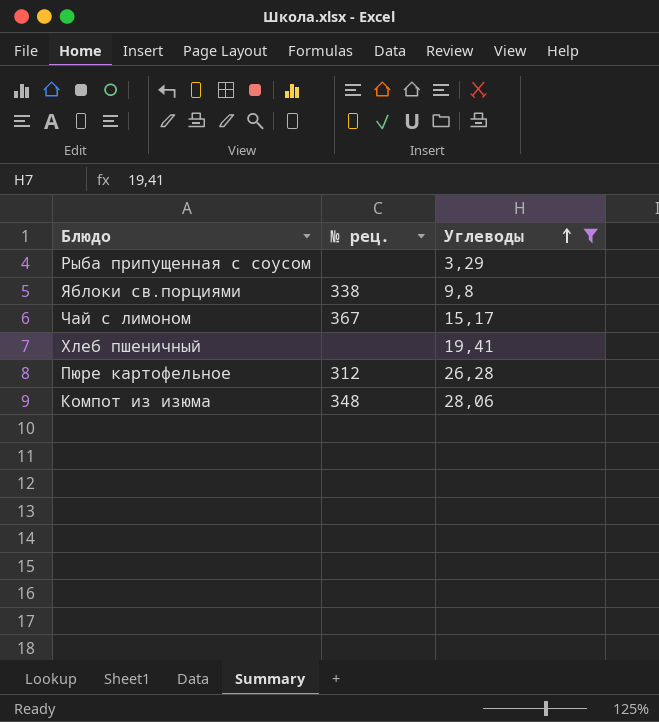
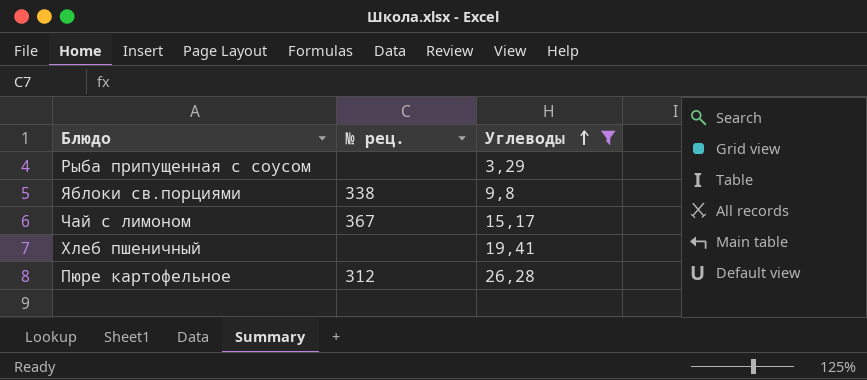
row Компот из изюма: 348 | 28,06 -> none

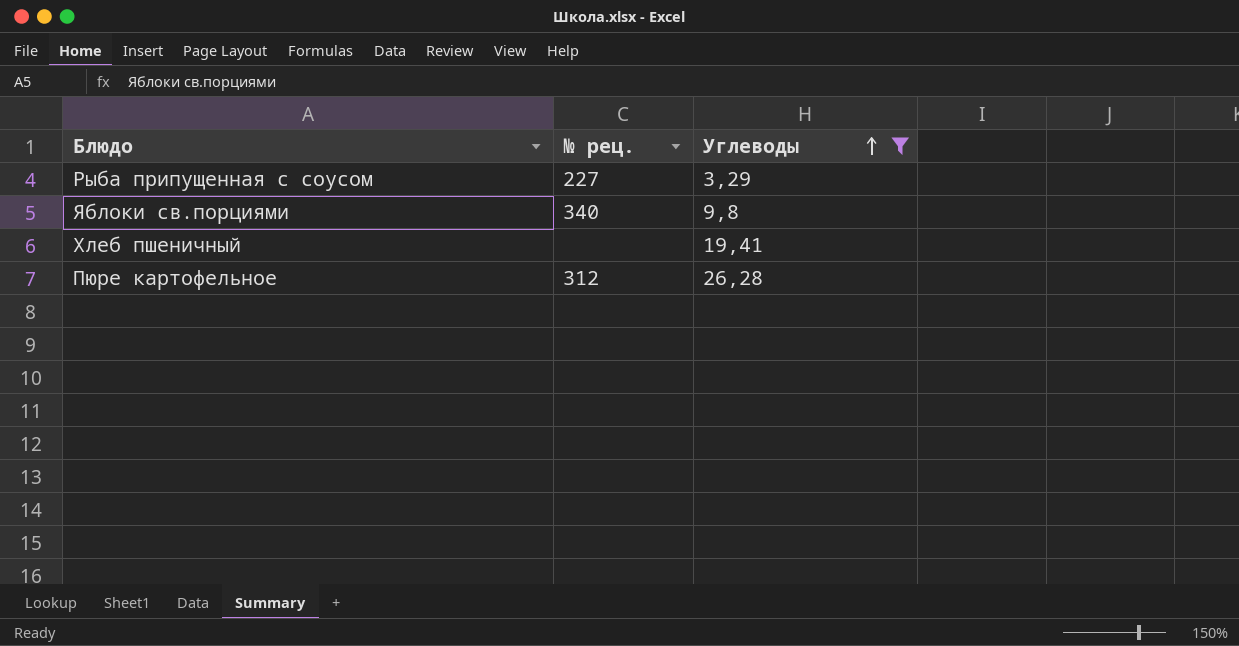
row Чай с лимоном: 367 | 15,17 -> none
Рыба припущенная с соусом | № рец.: none -> 227
Яблоки св.порциями | № рец.: 338 -> 340

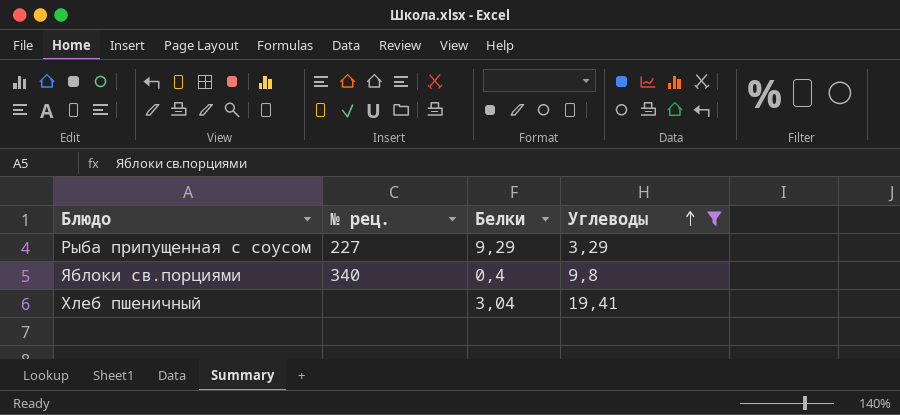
column Белки | position: none -> 3
row Пюре картофельное: 312 | 26,28 -> none

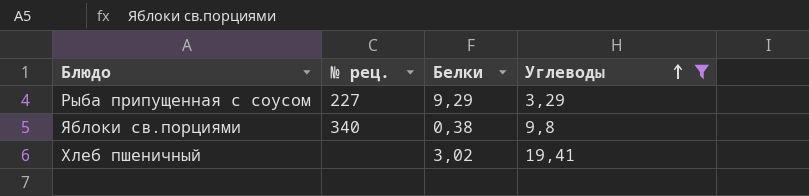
Яблоки св.порциями | Белки: 0,4 -> 0,38
Хлеб пшеничный | Белки: 3,04 -> 3,02

